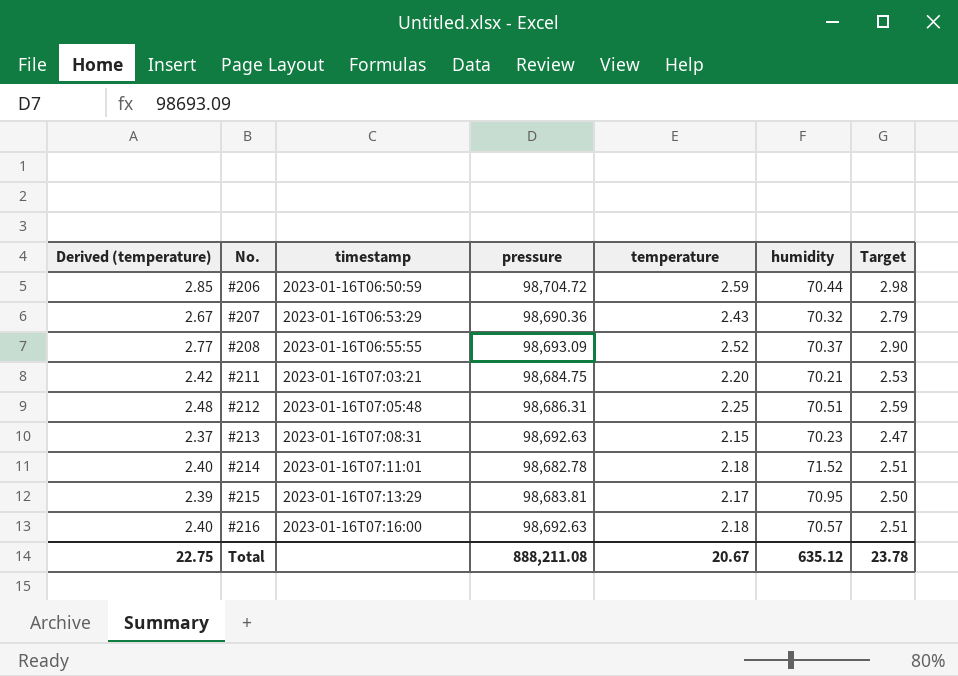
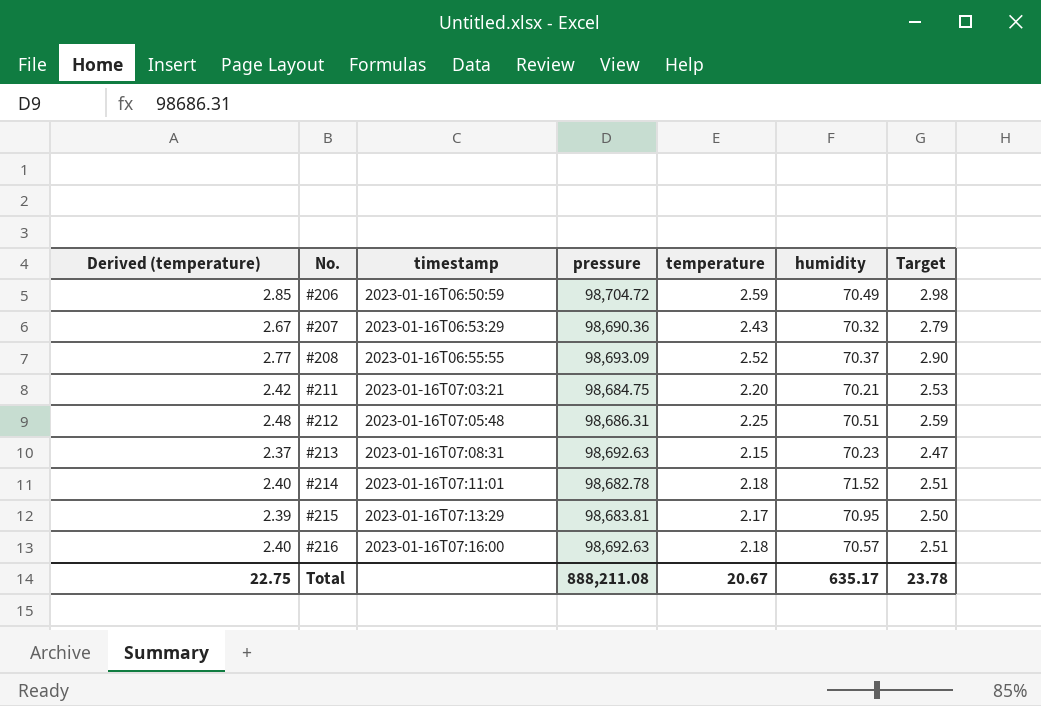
#206 | humidity: 70.44 -> 70.49
Total | humidity: 635.12 -> 635.17

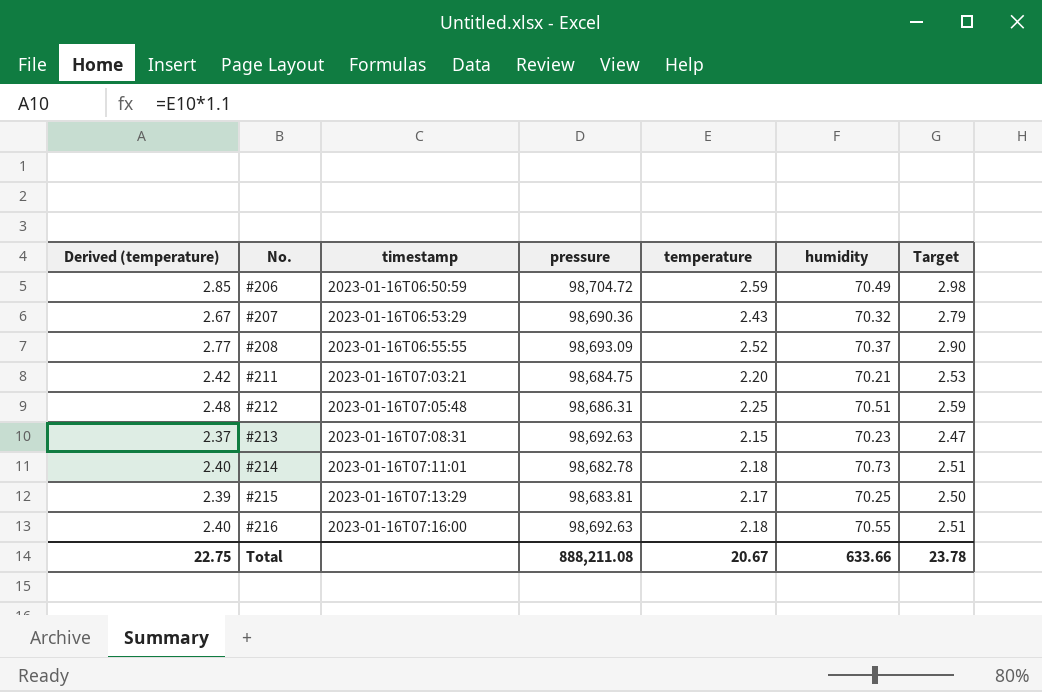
#214 | humidity: 71.52 -> 70.73
#215 | humidity: 70.95 -> 70.25
#216 | humidity: 70.57 -> 70.55
Total | humidity: 635.17 -> 633.66

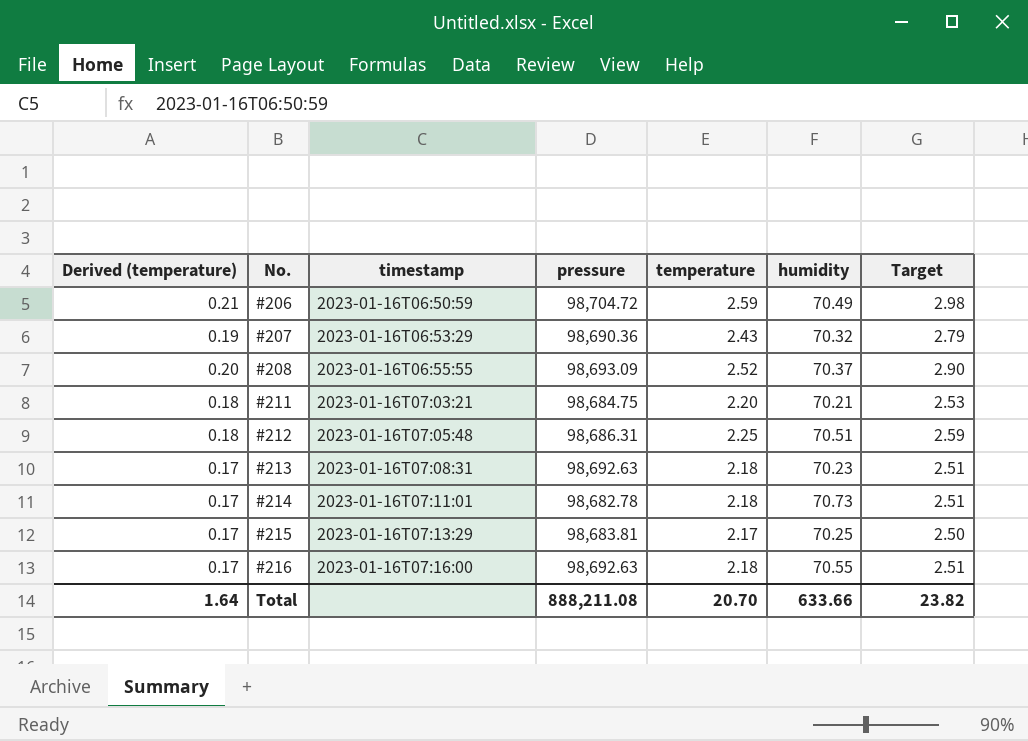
column Derived (temperature) | formula: [temperature] * 1.1 -> [temperature] * 0.08
#213 | temperature: 2.15 -> 2.18
#213 | Target: 2.47 -> 2.51
Total | Derived (temperature): 22.75 -> 1.64
Total | temperature: 20.67 -> 20.70
Total | Target: 23.78 -> 23.82

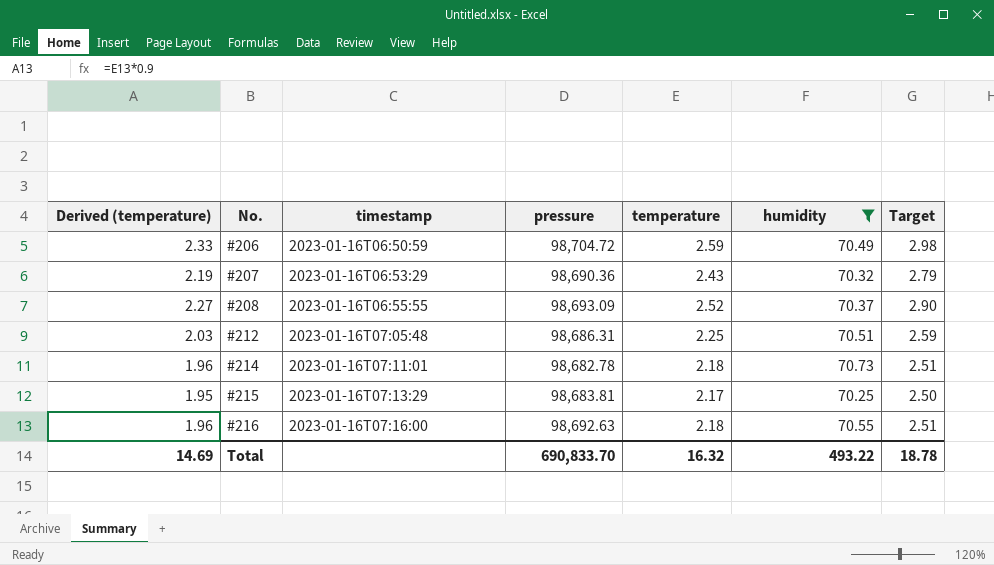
filter: none -> humidity >= 70.25
column Derived (temperature) | formula: [temperature] * 0.08 -> [temperature] * 0.9
Total | Derived (temperature): 1.64 -> 14.69
Total | pressure: 888,211.08 -> 690,833.70
Total | temperature: 20.70 -> 16.32
Total | humidity: 633.66 -> 493.22
Total | Target: 23.82 -> 18.78

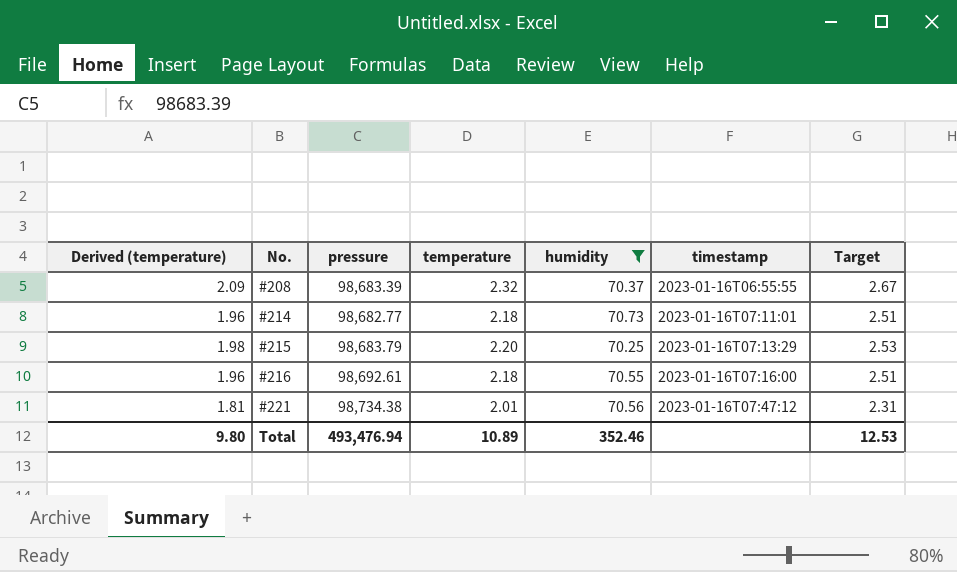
column timestamp | position: 3 -> 6
row #206: 2.33 | 2023-01-16T06:50:59 | 98,704.72 | 2.59 | 70.49 | 2.98 -> none
row #207: 2.19 | 2023-01-16T06:53:29 | 98,690.36 | 2.43 | 70.32 | 2.79 -> none
row #212: 2.03 | 2023-01-16T07:05:48 | 98,686.31 | 2.25 | 70.51 | 2.59 -> none
#208 | Derived (temperature): 2.27 -> 2.09
#208 | pressure: 98,693.09 -> 98,683.39
#208 | temperature: 2.52 -> 2.32
#208 | Target: 2.90 -> 2.67
#214 | pressure: 98,682.78 -> 98,682.77
#215 | Derived (temperature): 1.95 -> 1.98
#215 | pressure: 98,683.81 -> 98,683.79
#215 | temperature: 2.17 -> 2.20
#215 | Target: 2.50 -> 2.53
#216 | pressure: 98,692.63 -> 98,692.61
row #221: none -> 1.81 | 98,734.38 | 2.01 | 70.56 | 2023-01-16T07:47:12 | 2.31
Total | Derived (temperature): 14.69 -> 9.80
Total | pressure: 690,833.70 -> 493,476.94
Total | temperature: 16.32 -> 10.89
Total | humidity: 493.22 -> 352.46
Total | Target: 18.78 -> 12.53

